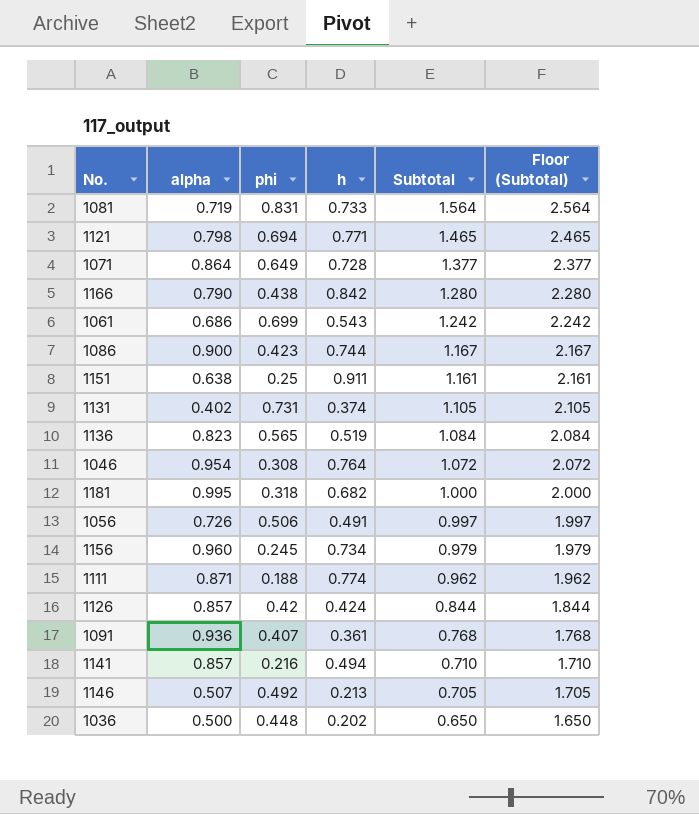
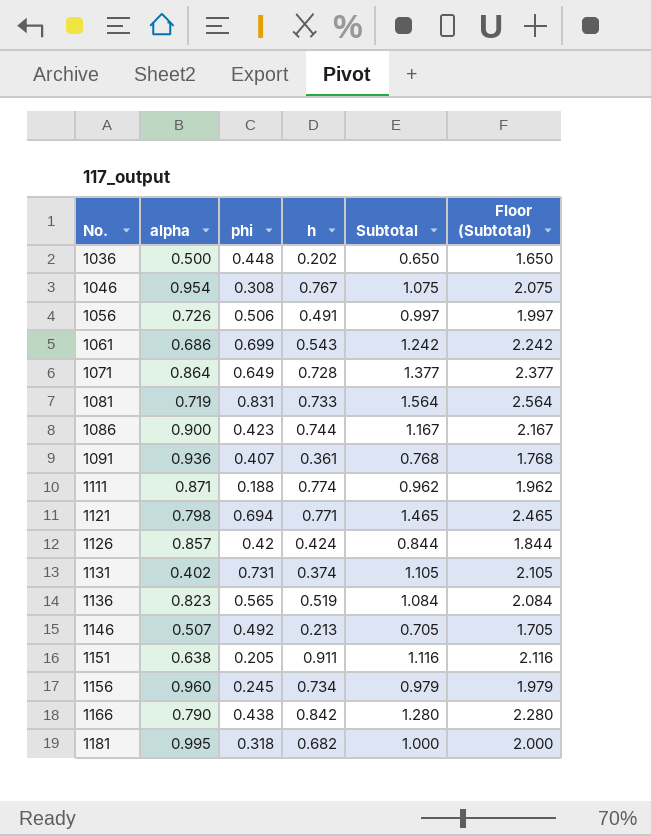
row order: Subtotal descending -> No. ascending
row 1141: 0.857 | 0.216 | 0.494 | 0.710 | 1.710 -> none
1046 | h: 0.764 -> 0.767
1046 | Subtotal: 1.072 -> 1.075
1046 | Floor (Subtotal): 2.072 -> 2.075
1151 | phi: 0.25 -> 0.205
1151 | Subtotal: 1.161 -> 1.116
1151 | Floor (Subtotal): 2.161 -> 2.116

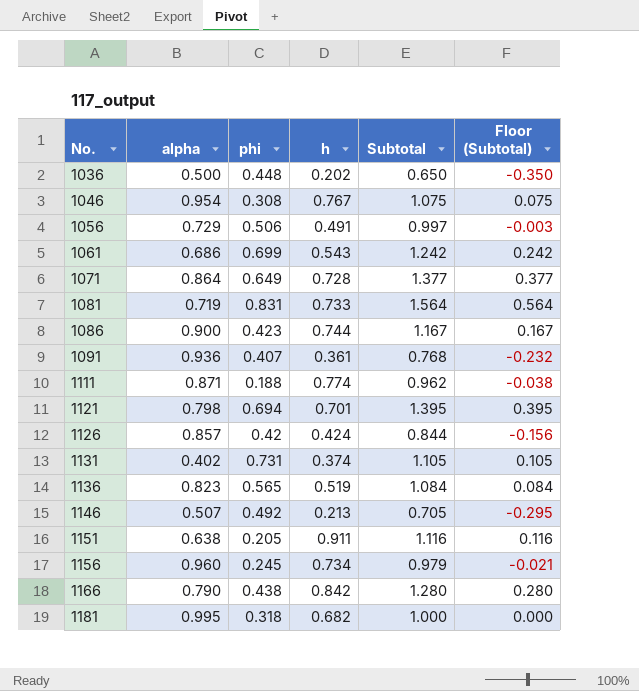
column Floor (Subtotal) | formula: [Subtotal] + 1 -> [Subtotal] - 1
1056 | alpha: 0.726 -> 0.729
1121 | h: 0.771 -> 0.701
1121 | Subtotal: 1.465 -> 1.395

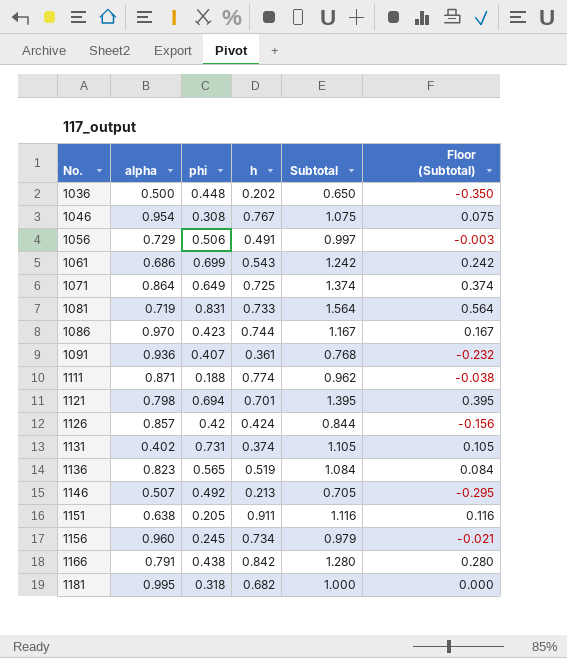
1071 | h: 0.728 -> 0.725
1071 | Subtotal: 1.377 -> 1.374
1071 | Floor (Subtotal): 0.377 -> 0.374
1086 | alpha: 0.900 -> 0.970
1166 | alpha: 0.790 -> 0.791

